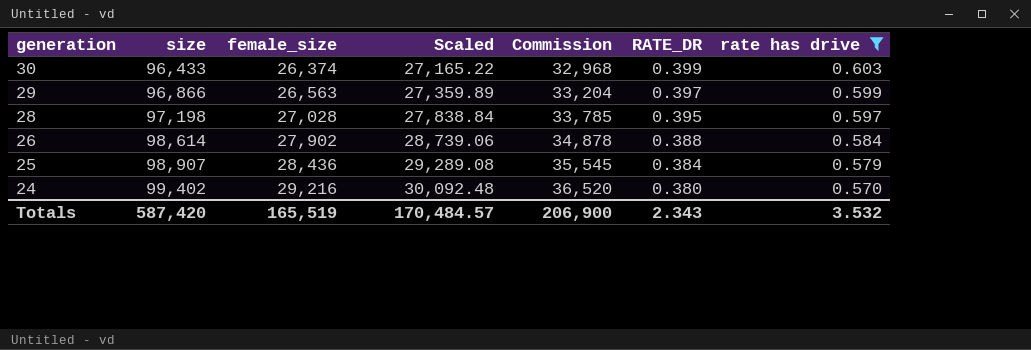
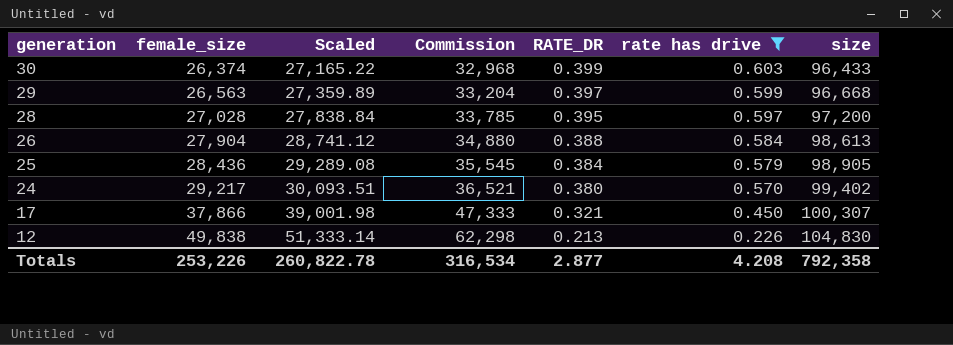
column size | position: 2 -> 7
29 | size: 96,866 -> 96,668
28 | size: 97,198 -> 97,200
26 | female_size: 27,902 -> 27,904
26 | Scaled: 28,739.06 -> 28,741.12
26 | Commission: 34,878 -> 34,880
26 | size: 98,614 -> 98,613
25 | size: 98,907 -> 98,905
24 | female_size: 29,216 -> 29,217
24 | Scaled: 30,092.48 -> 30,093.51
24 | Commission: 36,520 -> 36,521
row 17: none -> 37,866 | 39,001.98 | 47,333 | 0.321 | 0.450 | 100,307
row 12: none -> 49,838 | 51,333.14 | 62,298 | 0.213 | 0.226 | 104,830
Totals | female_size: 165,519 -> 253,226
Totals | Scaled: 170,484.57 -> 260,822.78
Totals | Commission: 206,900 -> 316,534
Totals | RATE_DR: 2.343 -> 2.877
Totals | rate has drive: 3.532 -> 4.208
Totals | size: 587,420 -> 792,358

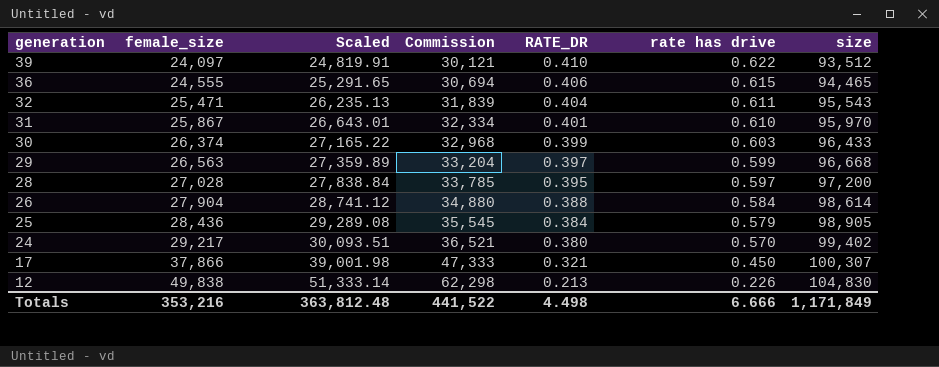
filter: rate has drive <= 0.603 -> none
26 | size: 98,613 -> 98,614
Totals | female_size: 253,226 -> 353,216
Totals | Scaled: 260,822.78 -> 363,812.48
Totals | Commission: 316,534 -> 441,522
Totals | RATE_DR: 2.877 -> 4.498
Totals | rate has drive: 4.208 -> 6.666
Totals | size: 792,358 -> 1,171,849

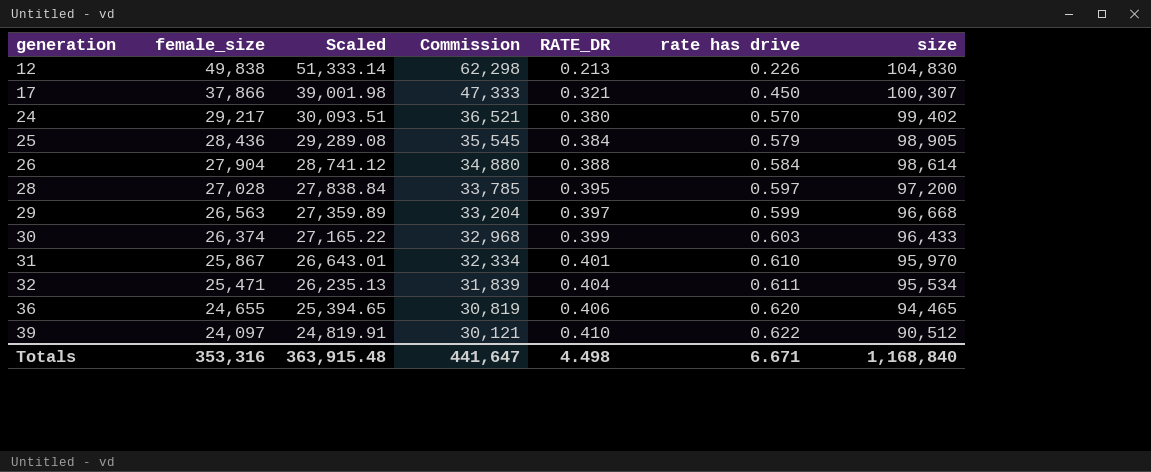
row order: generation descending -> generation ascending
32 | size: 95,543 -> 95,534
36 | female_size: 24,555 -> 24,655
36 | Scaled: 25,291.65 -> 25,394.65
36 | Commission: 30,694 -> 30,819
36 | rate has drive: 0.615 -> 0.620
39 | size: 93,512 -> 90,512
Totals | female_size: 353,216 -> 353,316
Totals | Scaled: 363,812.48 -> 363,915.48
Totals | Commission: 441,522 -> 441,647
Totals | rate has drive: 6.666 -> 6.671
Totals | size: 1,171,849 -> 1,168,840

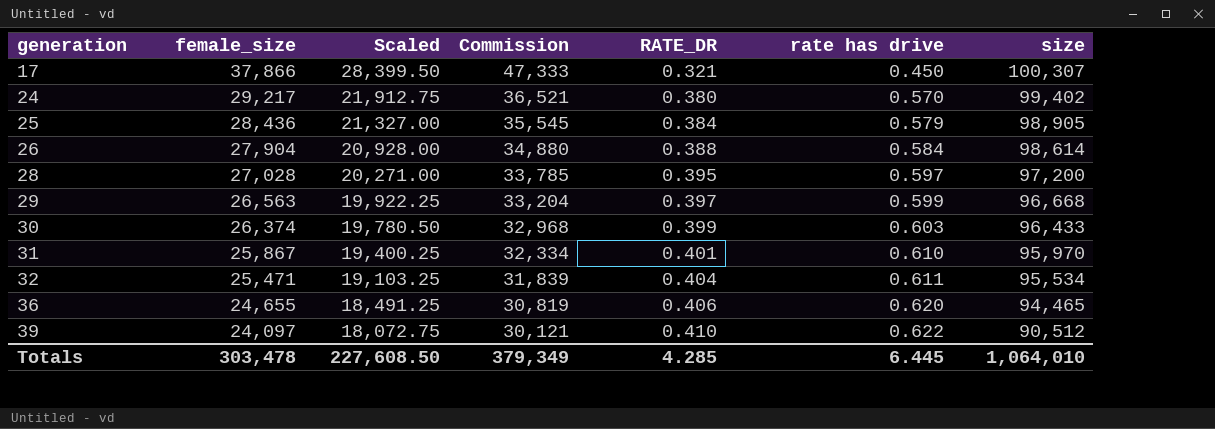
column Scaled | formula: [female_size] * 1.03 -> [female_size] * 0.75
row 12: 49,838 | 51,333.14 | 62,298 | 0.213 | 0.226 | 104,830 -> none
Totals | female_size: 353,316 -> 303,478
Totals | Scaled: 363,915.48 -> 227,608.50
Totals | Commission: 441,647 -> 379,349
Totals | RATE_DR: 4.498 -> 4.285
Totals | rate has drive: 6.671 -> 6.445
Totals | size: 1,168,840 -> 1,064,010

